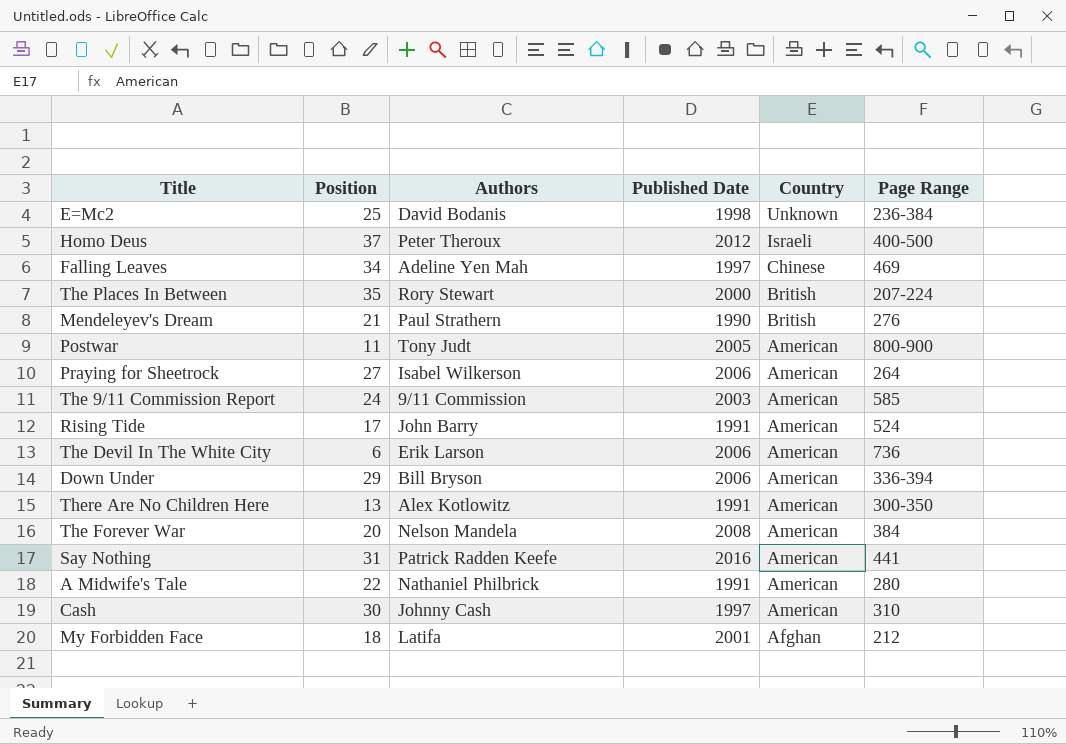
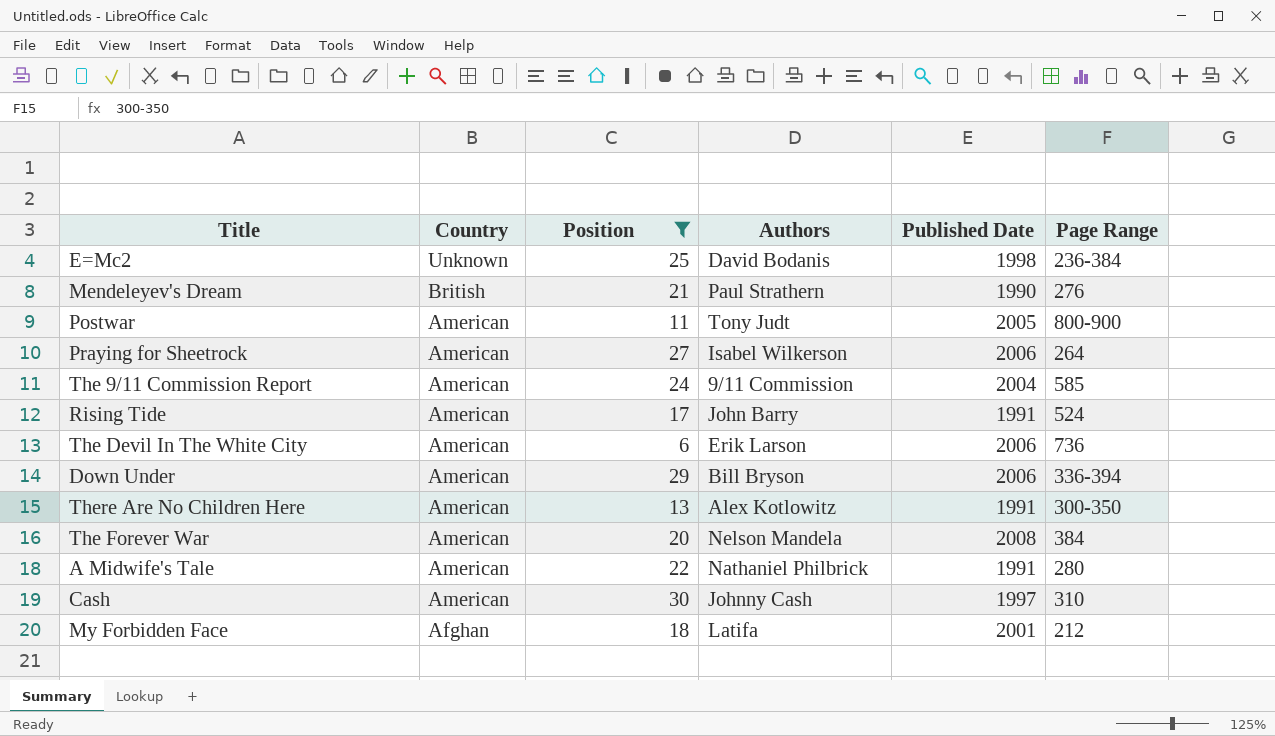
filter: none -> Position <= 30
column Country | position: 5 -> 2
The 9/11 Commission Report | Published Date: 2003 -> 2004

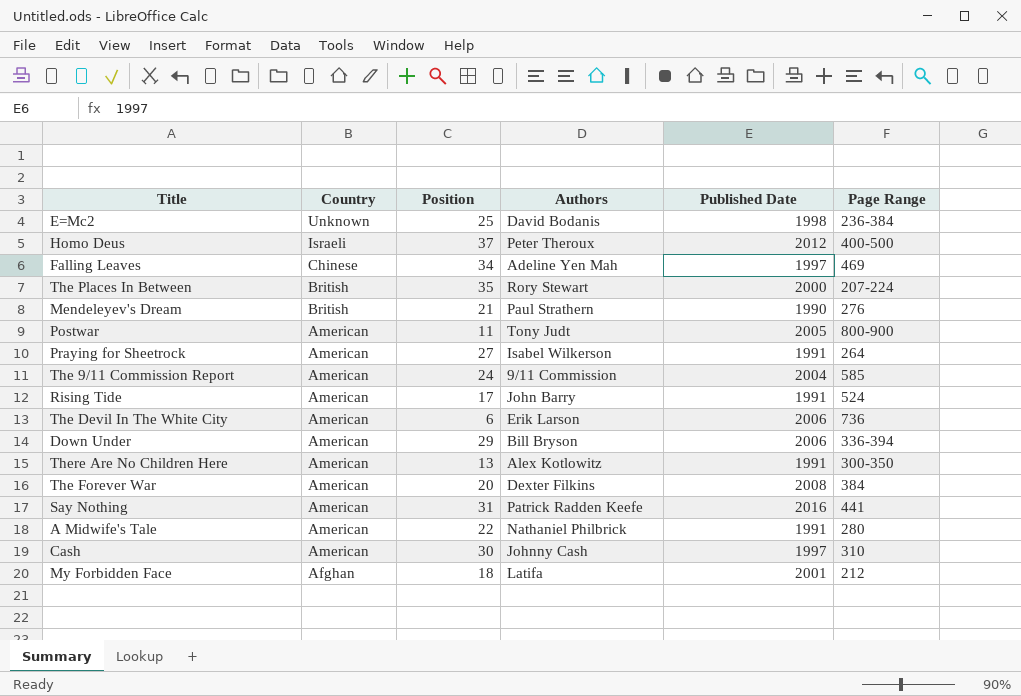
filter: Position <= 30 -> none
Praying for Sheetrock | Published Date: 2006 -> 1991
The Forever War | Authors: Nelson Mandela -> Dexter Filkins

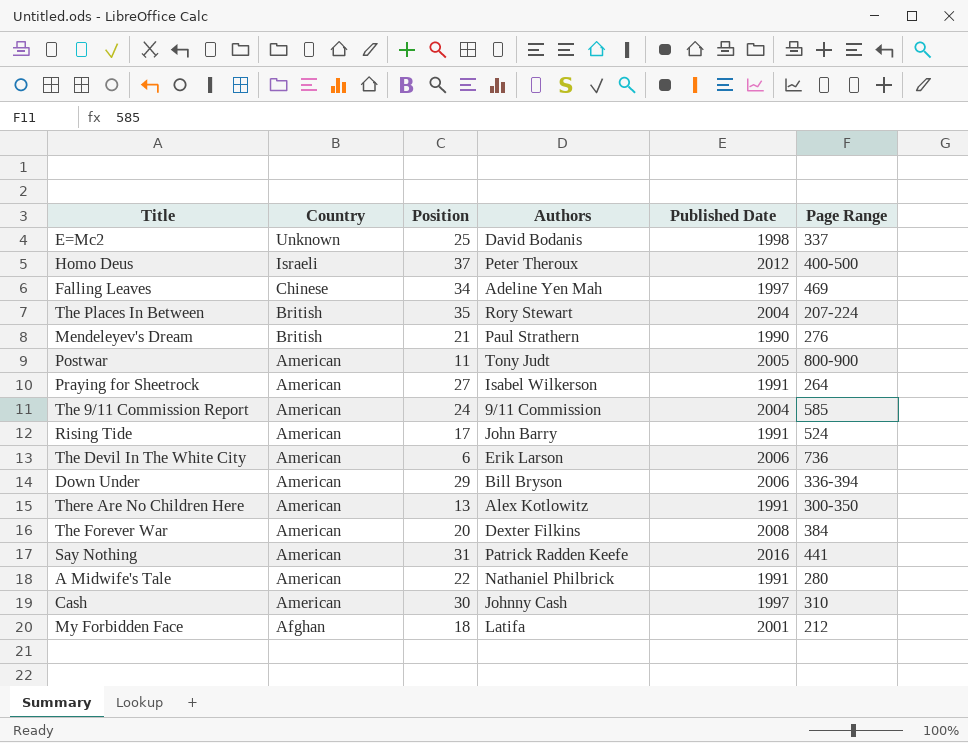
E=Mc2 | Page Range: 236-384 -> 337
The Places In Between | Published Date: 2000 -> 2004

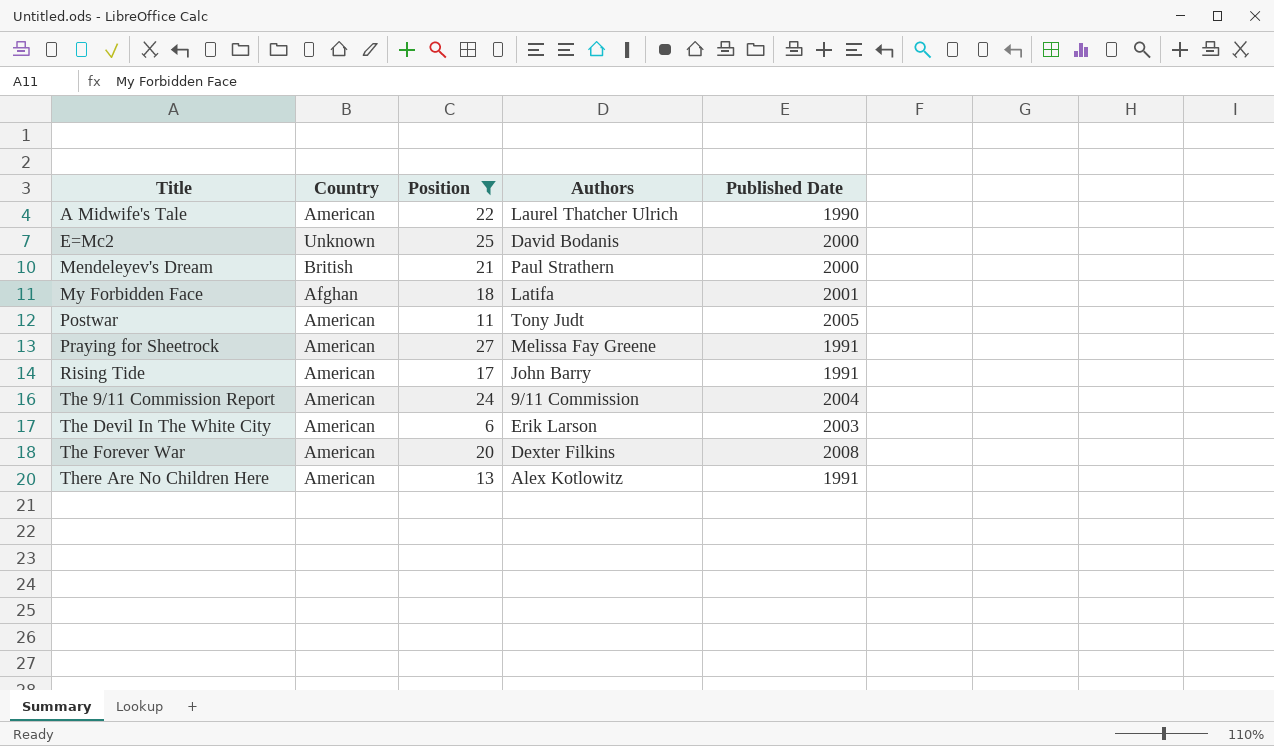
filter: none -> Position <= 27
row order: Country descending -> Title ascending
column Page Range | position: 6 -> none
A Midwife's Tale | Authors: Nathaniel Philbrick -> Laurel Thatcher Ulrich
A Midwife's Tale | Published Date: 1991 -> 1990
E=Mc2 | Published Date: 1998 -> 2000
Mendeleyev's Dream | Published Date: 1990 -> 2000
Praying for Sheetrock | Authors: Isabel Wilkerson -> Melissa Fay Greene
The Devil In The White City | Published Date: 2006 -> 2003

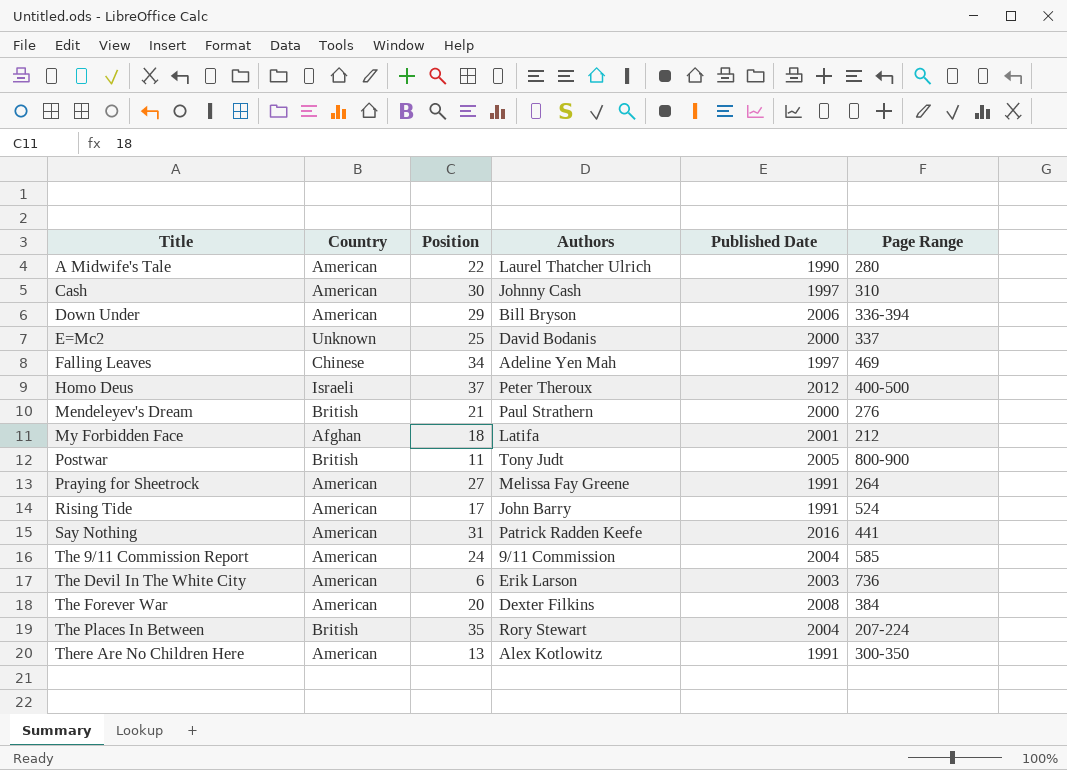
filter: Position <= 27 -> none
column Page Range | position: none -> 6
Postwar | Country: American -> British

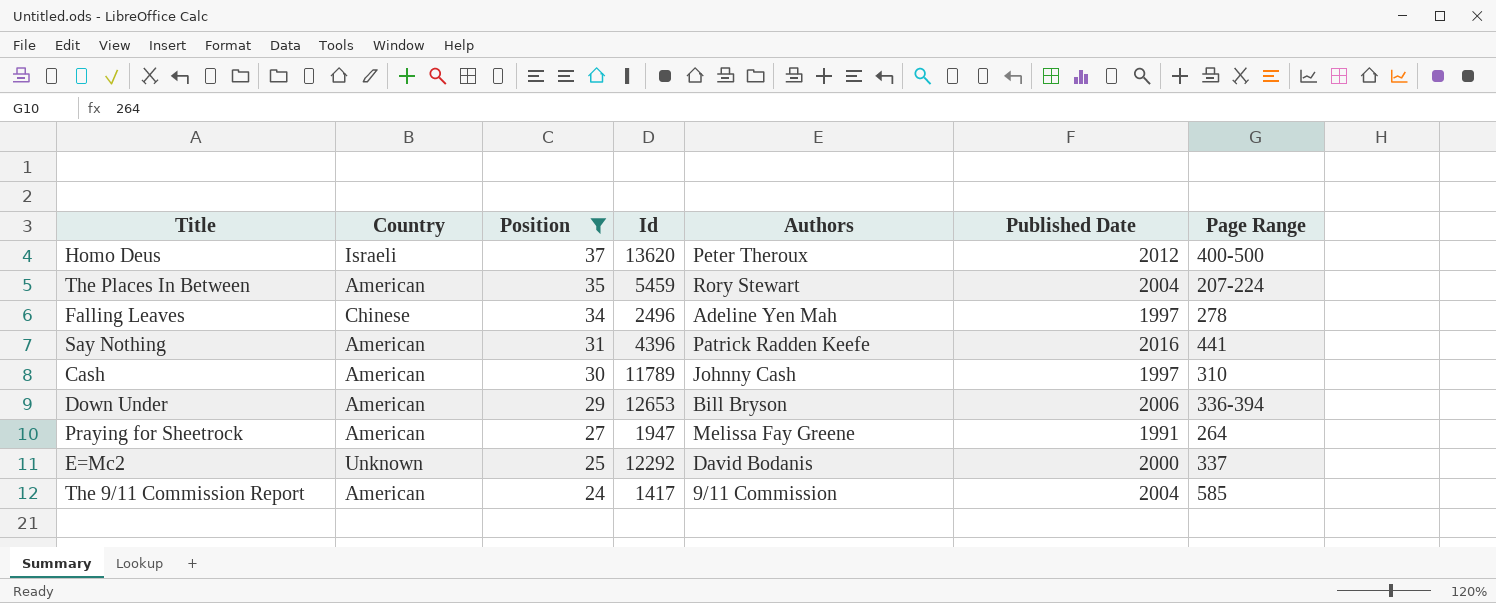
filter: none -> Position >= 24
row order: Title ascending -> Position descending
column Id | position: none -> 4
The Places In Between | Country: British -> American
Falling Leaves | Page Range: 469 -> 278

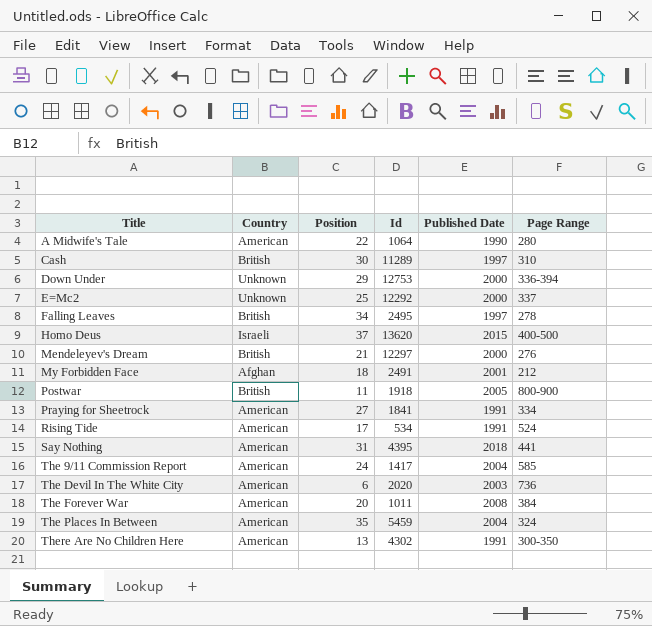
filter: Position >= 24 -> none
row order: Position descending -> Title ascending
column Authors | position: 5 -> none
Cash | Country: American -> British
Cash | Id: 11789 -> 11289
Down Under | Country: American -> Unknown
Down Under | Id: 12653 -> 12753
Down Under | Published Date: 2006 -> 2000
Falling Leaves | Country: Chinese -> British
Falling Leaves | Id: 2496 -> 2495
Homo Deus | Published Date: 2012 -> 2015
Praying for Sheetrock | Id: 1947 -> 1841
Praying for Sheetrock | Page Range: 264 -> 334
Say Nothing | Id: 4396 -> 4395
Say Nothing | Published Date: 2016 -> 2018
The Places In Between | Page Range: 207-224 -> 324

